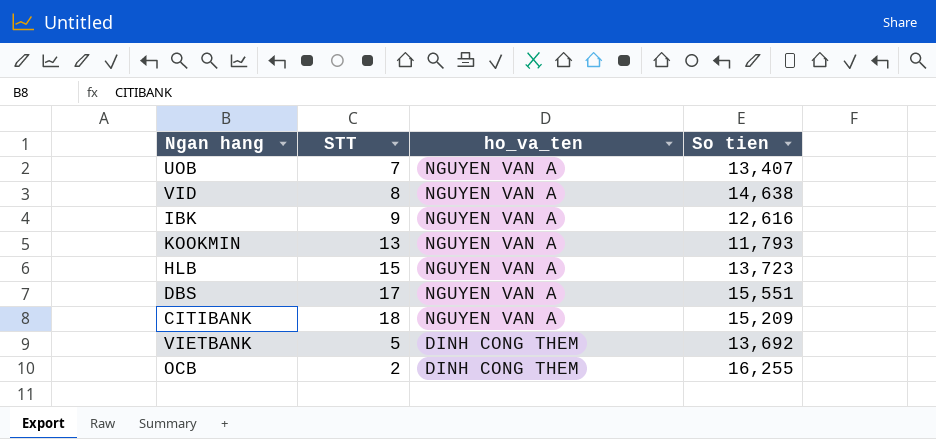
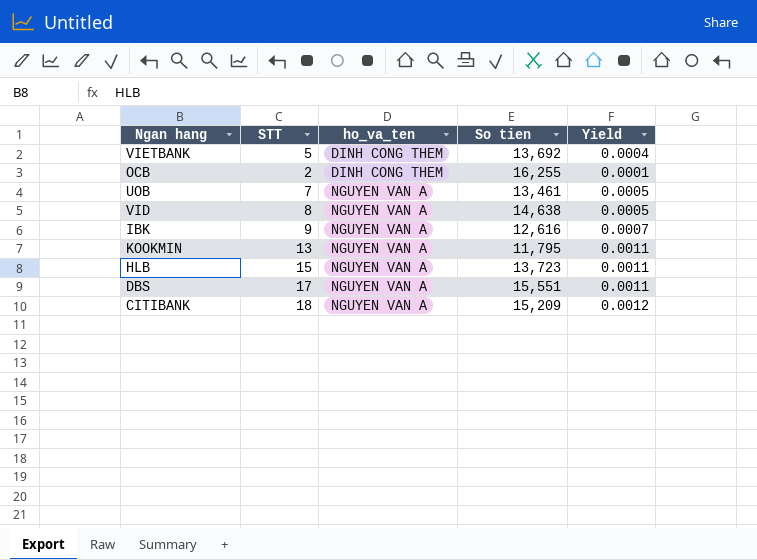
row order: ho_va_ten descending -> ho_va_ten ascending
column Yield | formula: none -> [STT] / [So tien]
UOB | So tien: 13,407 -> 13,461
KOOKMIN | So tien: 11,793 -> 11,795

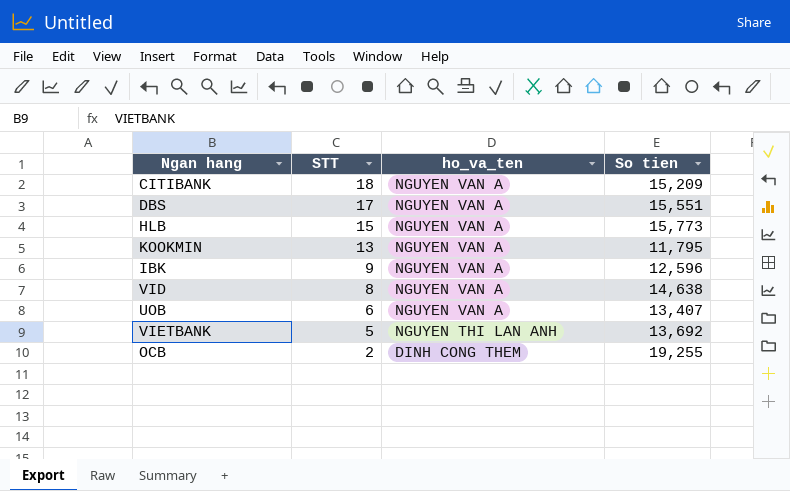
row order: ho_va_ten ascending -> STT descending
column Yield | formula: [STT] / [So tien] -> none
HLB | So tien: 13,723 -> 15,773
IBK | So tien: 12,616 -> 12,596
UOB | STT: 7 -> 6
UOB | So tien: 13,461 -> 13,407
VIETBANK | ho_va_ten: DINH CONG THEM -> NGUYEN THI LAN ANH
OCB | So tien: 16,255 -> 19,255

